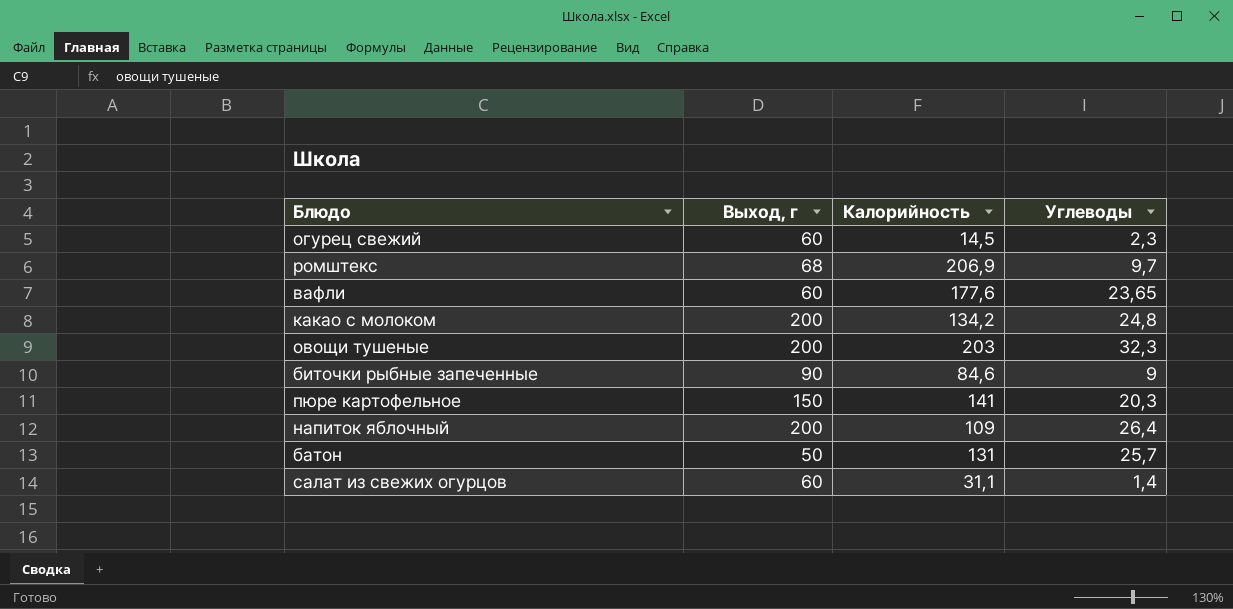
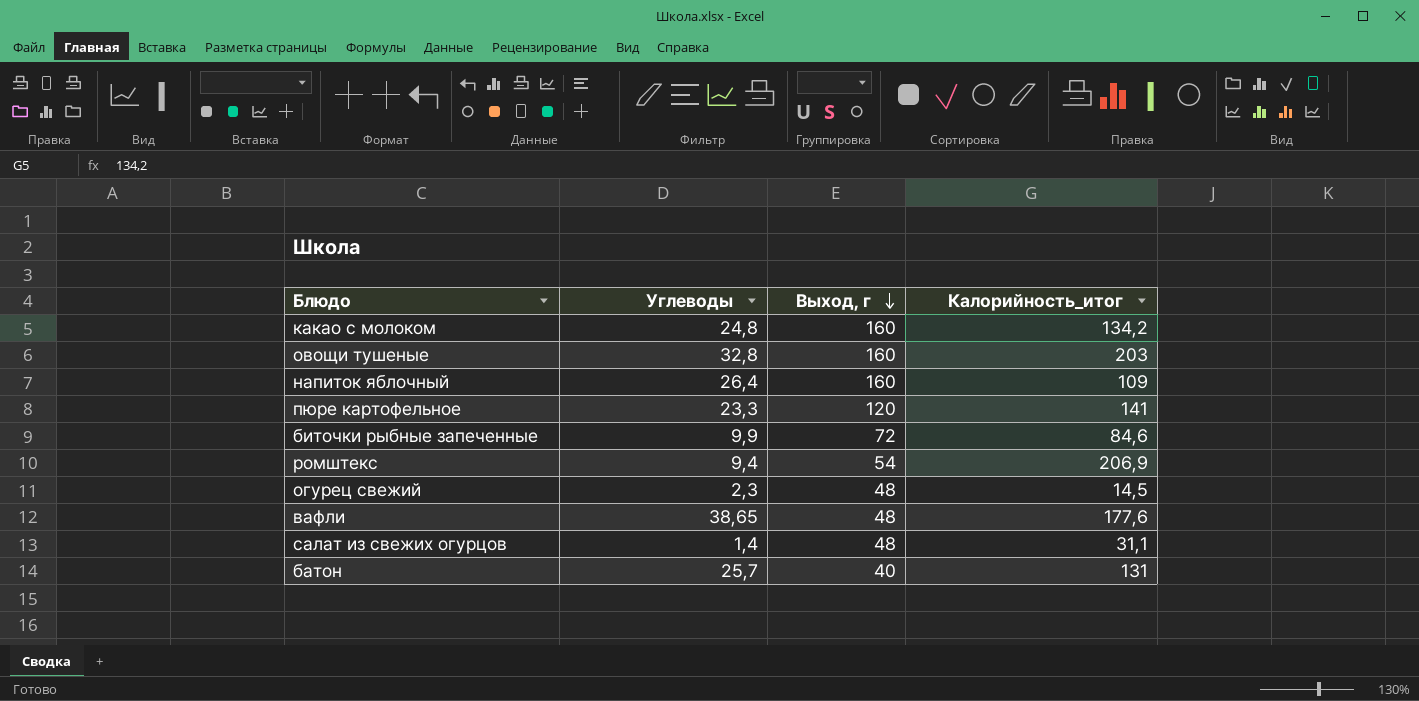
row order: none -> Выход, г descending
column Углеводы | position: 4 -> 2
column name: Калорийность -> Калорийность_итог
какао с молоком | Выход, г: 200 -> 160
овощи тушеные | Углеводы: 32,3 -> 32,8
овощи тушеные | Выход, г: 200 -> 160
напиток яблочный | Выход, г: 200 -> 160
пюре картофельное | Углеводы: 20,3 -> 23,3
пюре картофельное | Выход, г: 150 -> 120
биточки рыбные запеченные | Углеводы: 9 -> 9,9
биточки рыбные запеченные | Выход, г: 90 -> 72
ромштекс | Углеводы: 9,7 -> 9,4
ромштекс | Выход, г: 68 -> 54
огурец свежий | Выход, г: 60 -> 48
вафли | Углеводы: 23,65 -> 38,65
вафли | Выход, г: 60 -> 48
салат из свежих огурцов | Выход, г: 60 -> 48
батон | Выход, г: 50 -> 40

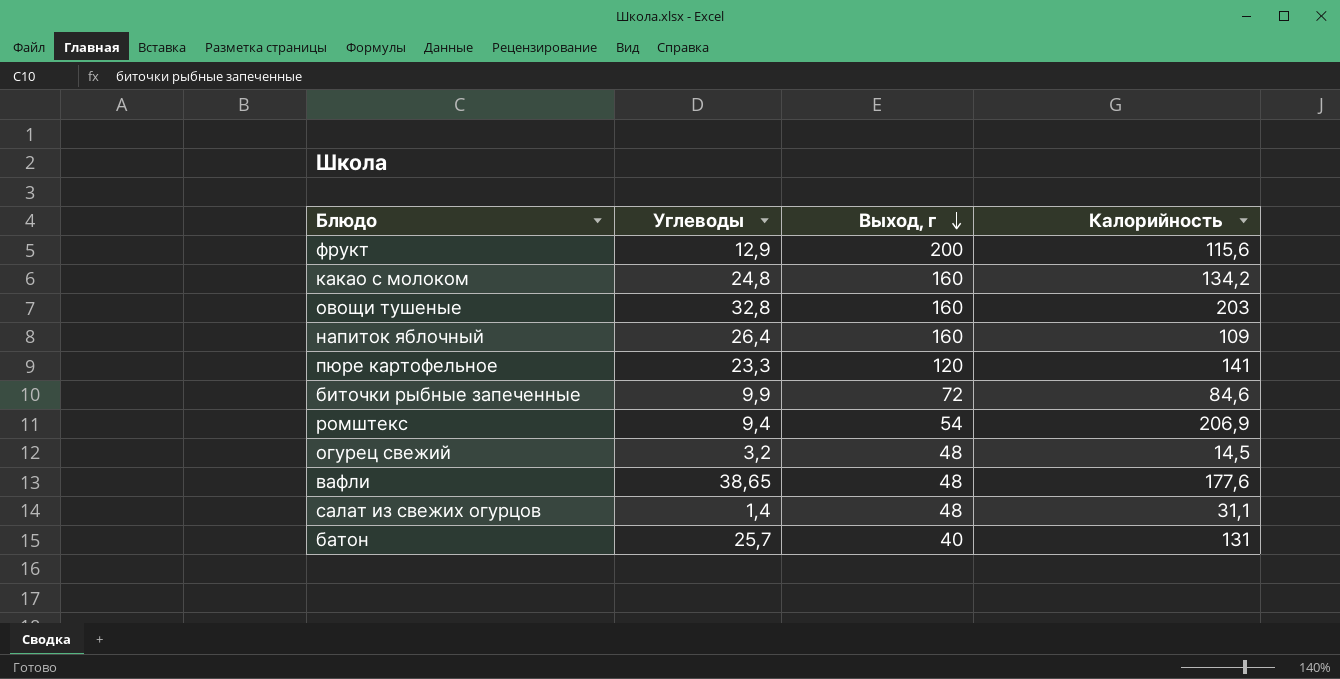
column name: Калорийность_итог -> Калорийность
row фрукт: none -> 12,9 | 200 | 115,6
огурец свежий | Углеводы: 2,3 -> 3,2

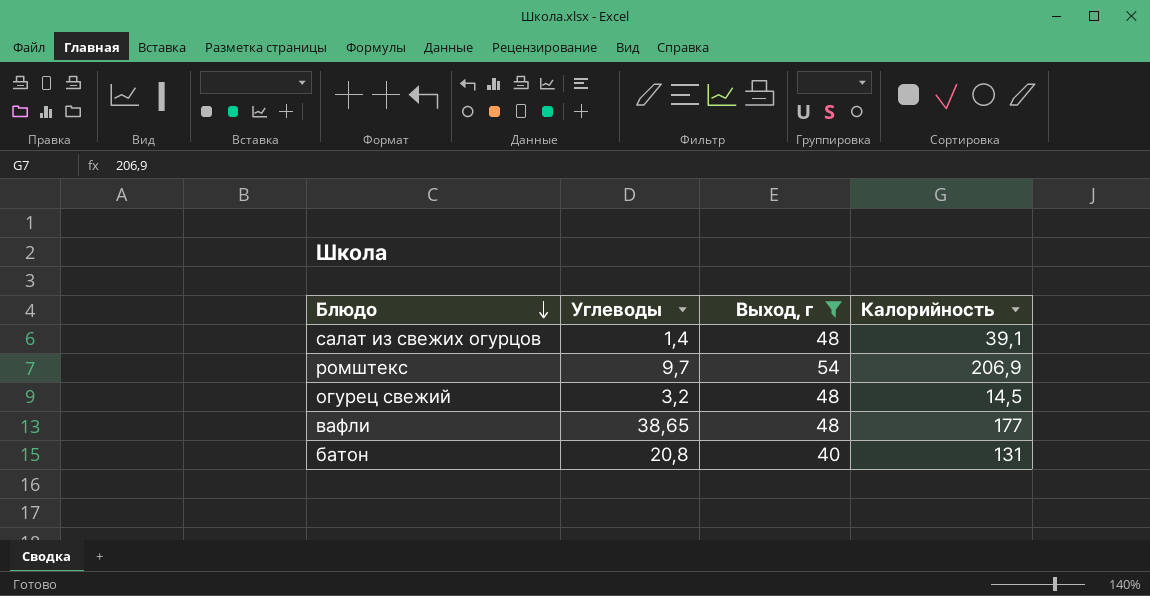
filter: none -> Выход, г <= 54
row order: Выход, г descending -> Блюдо descending
салат из свежих огурцов | Калорийность: 31,1 -> 39,1
ромштекс | Углеводы: 9,4 -> 9,7
вафли | Калорийность: 177,6 -> 177
батон | Углеводы: 25,7 -> 20,8

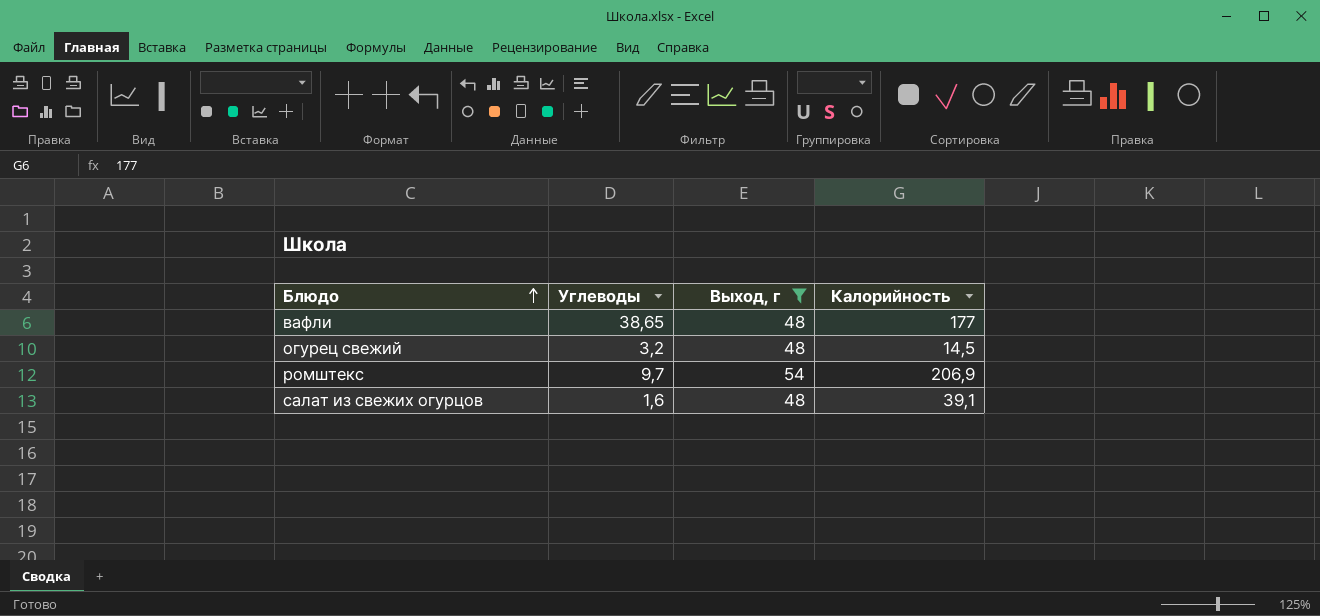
row order: Блюдо descending -> Блюдо ascending
row батон: 20,8 | 40 | 131 -> none
салат из свежих огурцов | Углеводы: 1,4 -> 1,6

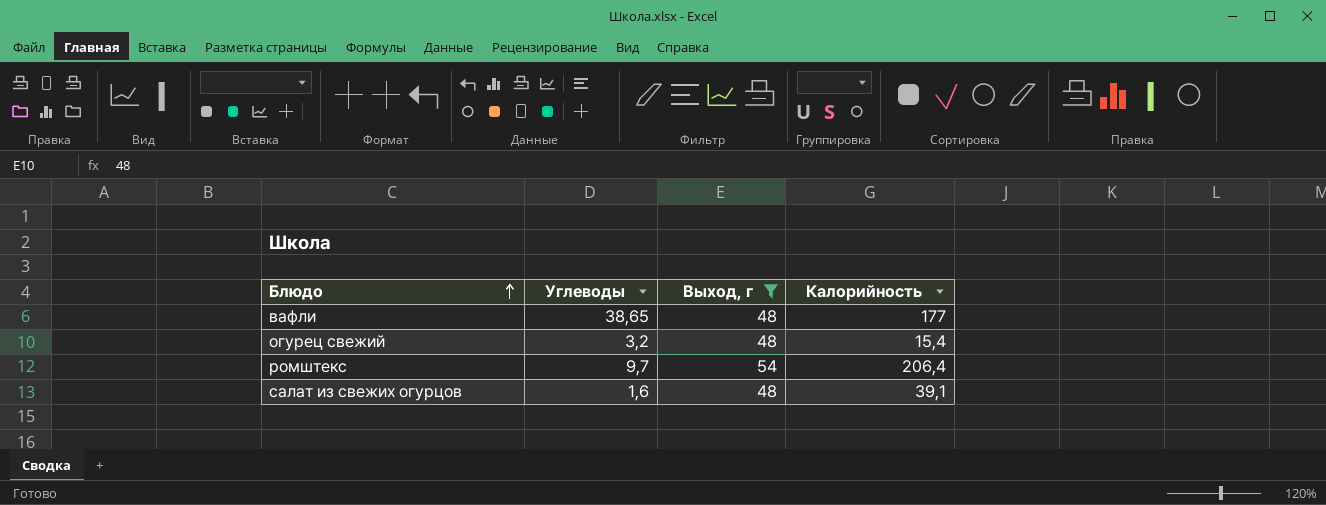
огурец свежий | Калорийность: 14,5 -> 15,4
ромштекс | Калорийность: 206,9 -> 206,4

